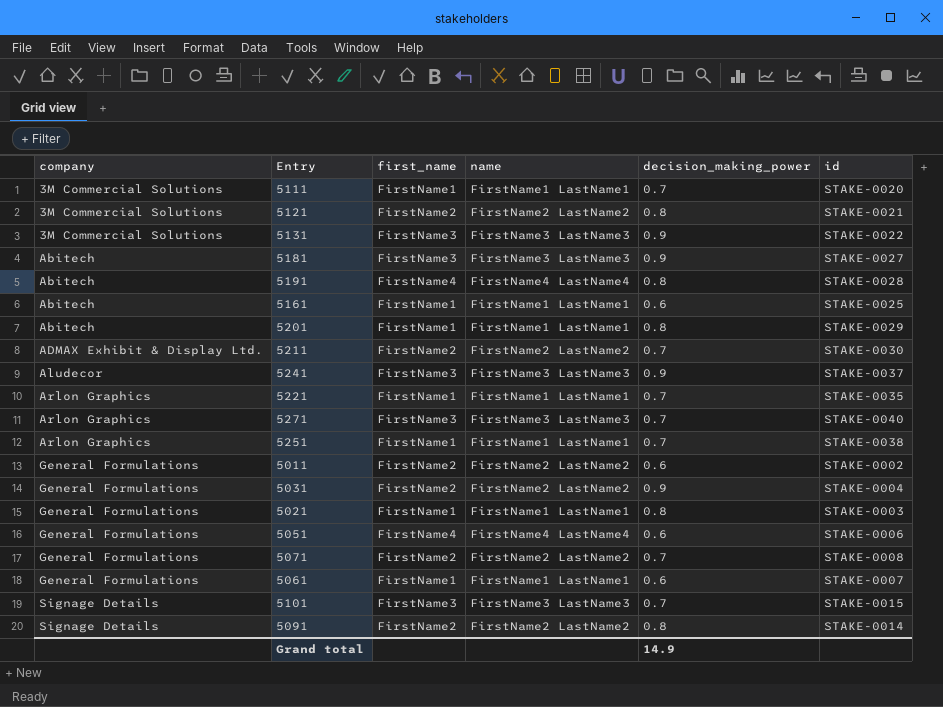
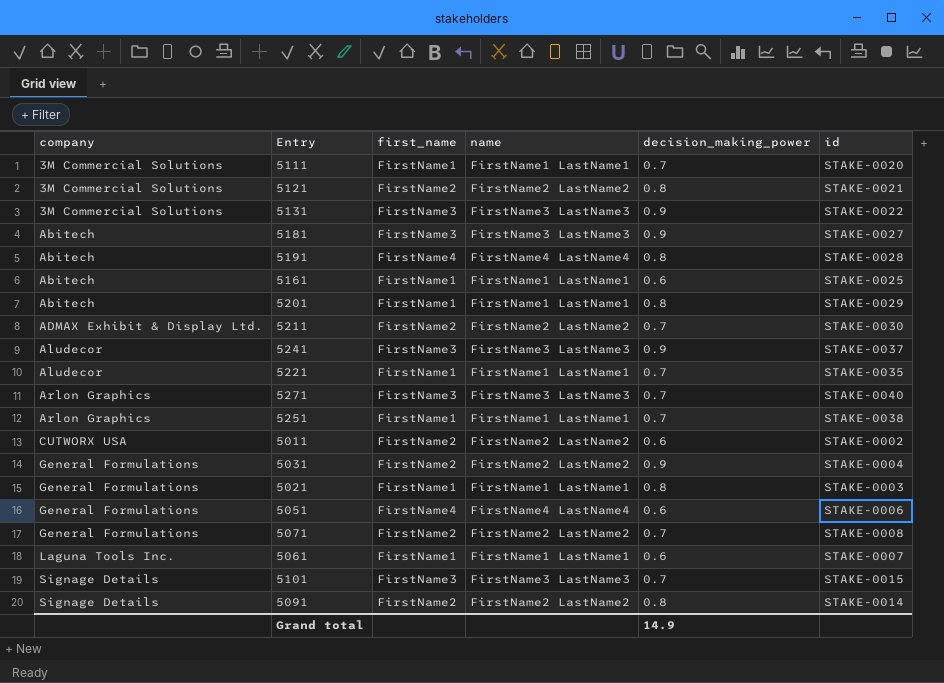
5221 | company: Arlon Graphics -> Aludecor
5011 | company: General Formulations -> CUTWORX USA
5061 | company: General Formulations -> Laguna Tools Inc.

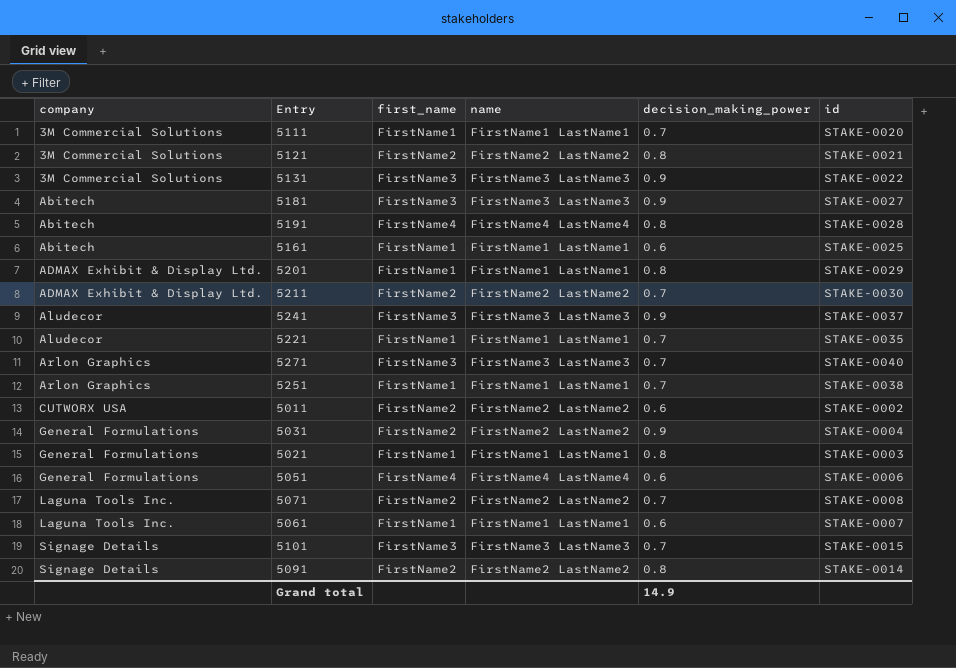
5201 | company: Abitech -> ADMAX Exhibit & Display Ltd.
5071 | company: General Formulations -> Laguna Tools Inc.

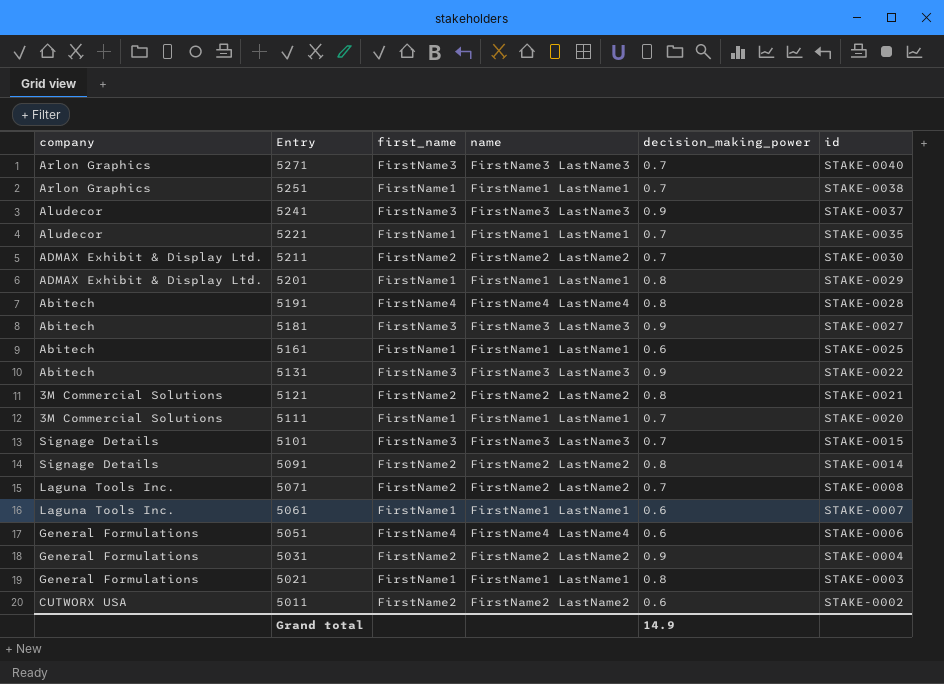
row order: company ascending -> Entry descending
5131 | company: 3M Commercial Solutions -> Abitech

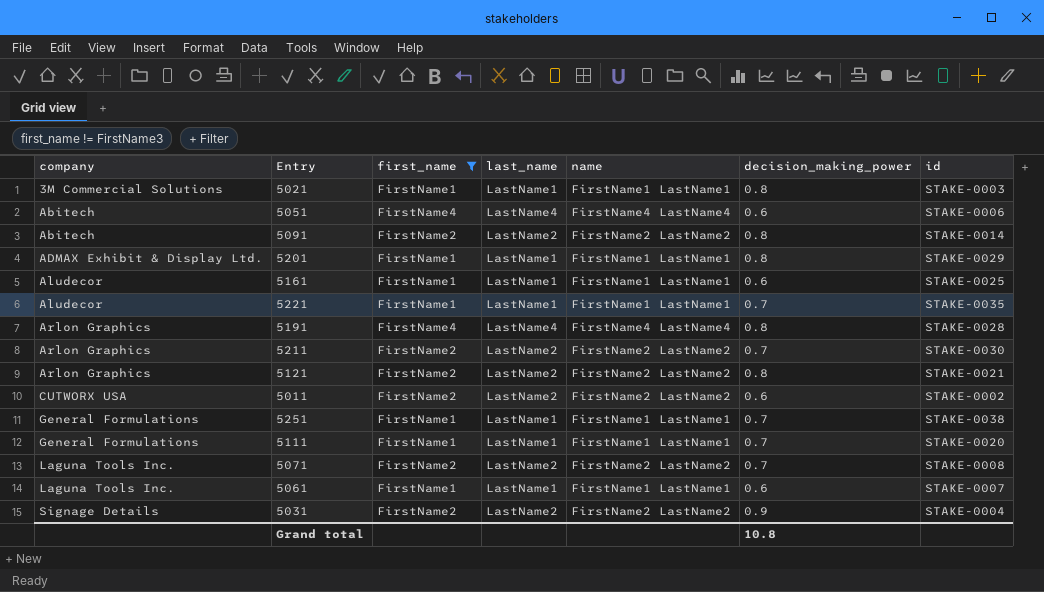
filter: none -> first_name != FirstName3
row order: Entry descending -> company ascending
column last_name | position: none -> 4
5021 | company: General Formulations -> 3M Commercial Solutions
5051 | company: General Formulations -> Abitech
5091 | company: Signage Details -> Abitech
5161 | company: Abitech -> Aludecor
5191 | company: Abitech -> Arlon Graphics
5211 | company: ADMAX Exhibit & Display Ltd. -> Arlon Graphics
5121 | company: 3M Commercial Solutions -> Arlon Graphics
5251 | company: Arlon Graphics -> General Formulations
5111 | company: 3M Commercial Solutions -> General Formulations
5031 | company: General Formulations -> Signage Details
Grand total | decision_making_power: 14.9 -> 10.8

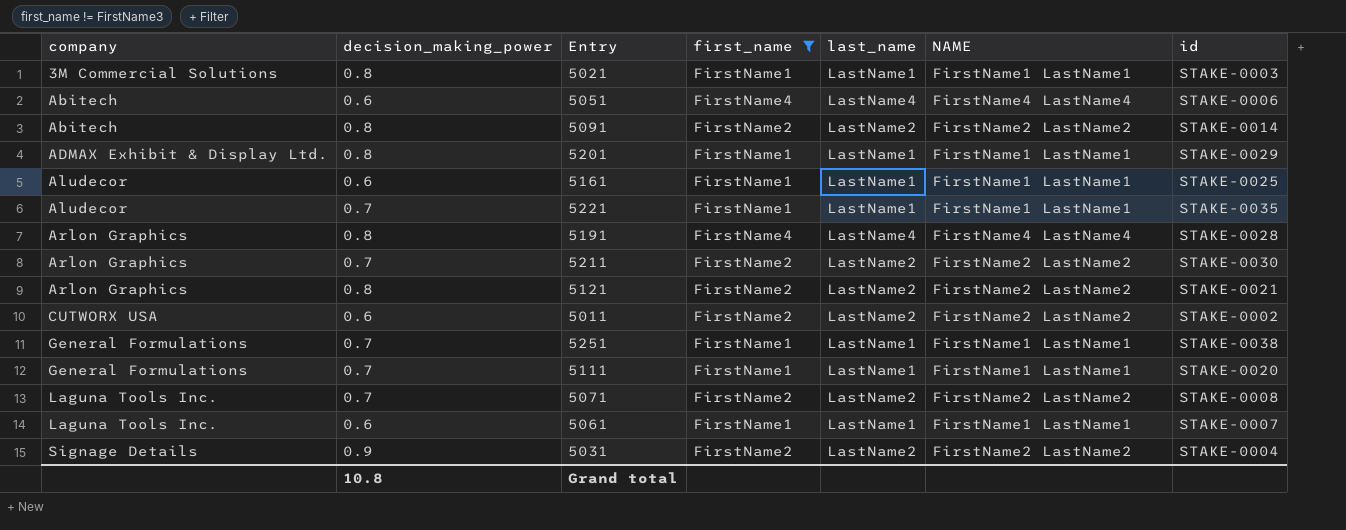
column decision_making_power | position: 6 -> 2
column name: name -> NAME

